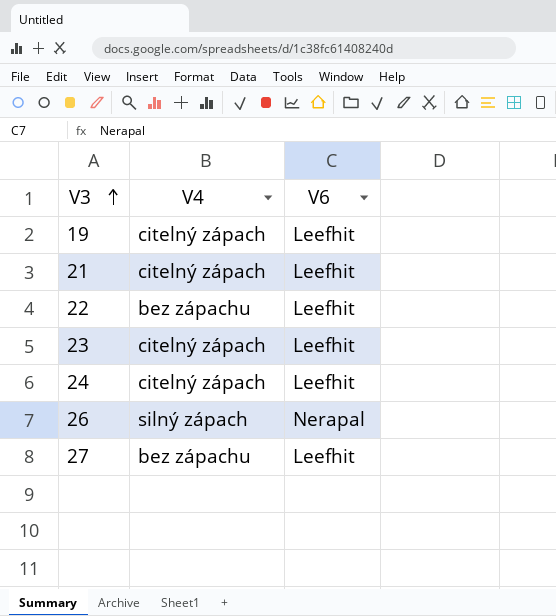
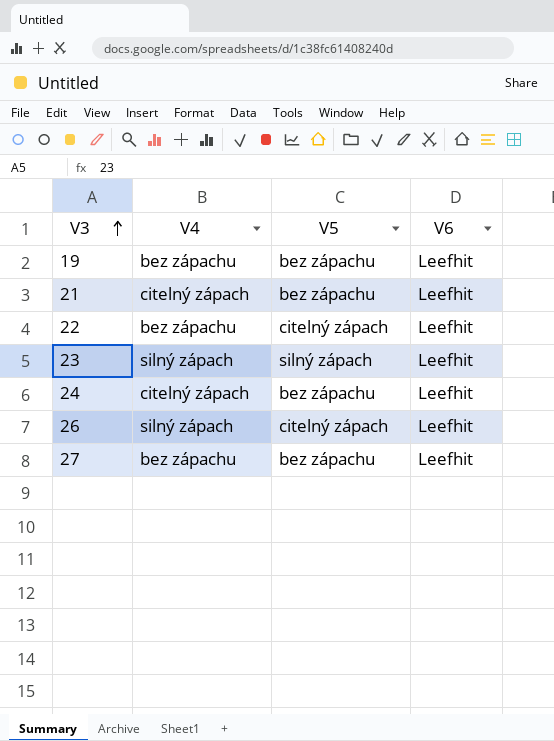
column V5 | position: none -> 3
19 | V4: citelný zápach -> bez zápachu
23 | V4: citelný zápach -> silný zápach
26 | V6: Nerapal -> Leefhit

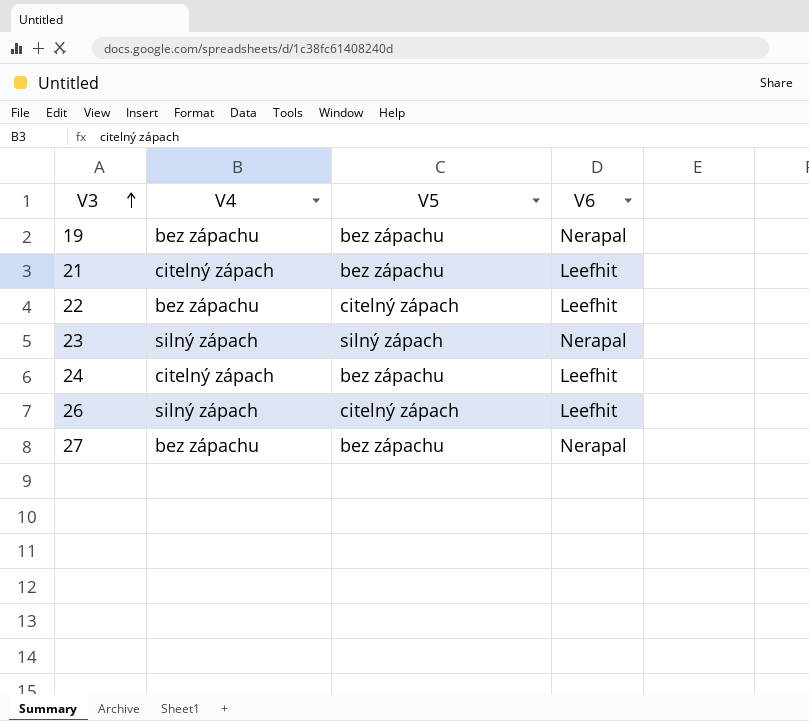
19 | V6: Leefhit -> Nerapal
23 | V6: Leefhit -> Nerapal
27 | V6: Leefhit -> Nerapal

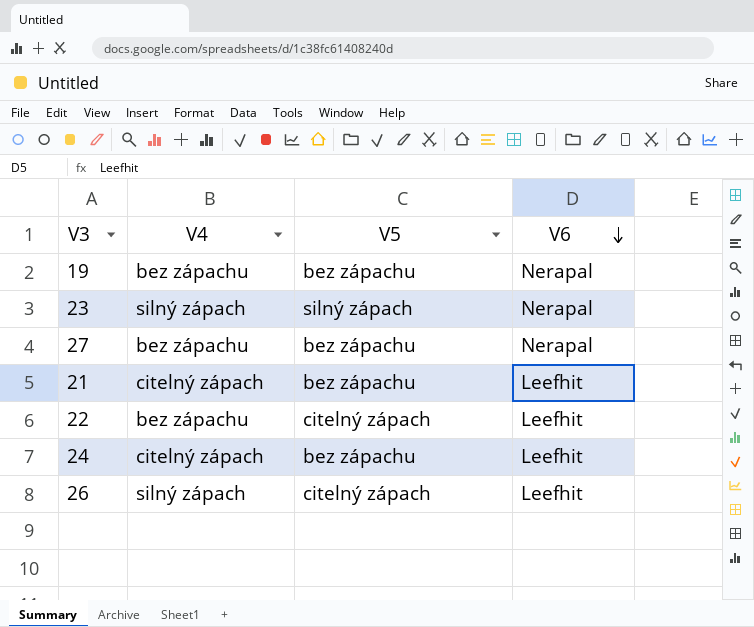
row order: V3 ascending -> V6 descending

